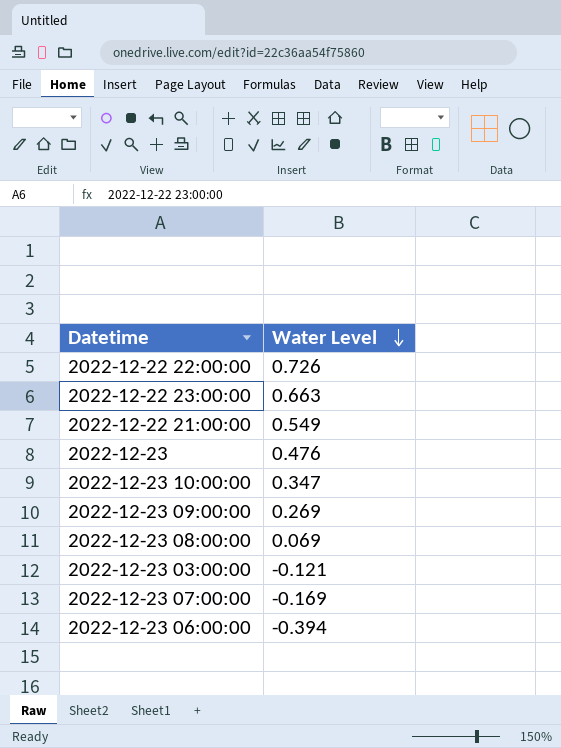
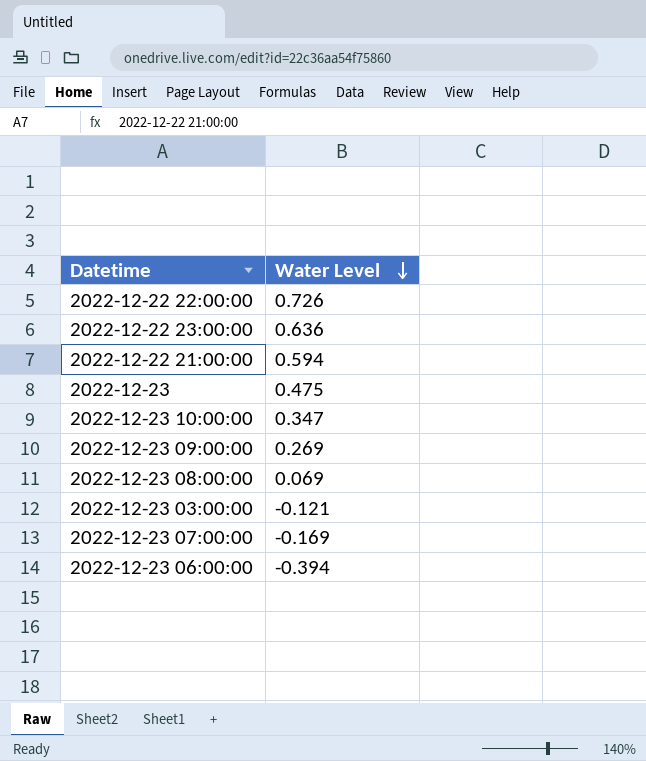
2022-12-22 23:00:00 | Water Level: 0.663 -> 0.636
2022-12-22 21:00:00 | Water Level: 0.549 -> 0.594
2022-12-23 | Water Level: 0.476 -> 0.475

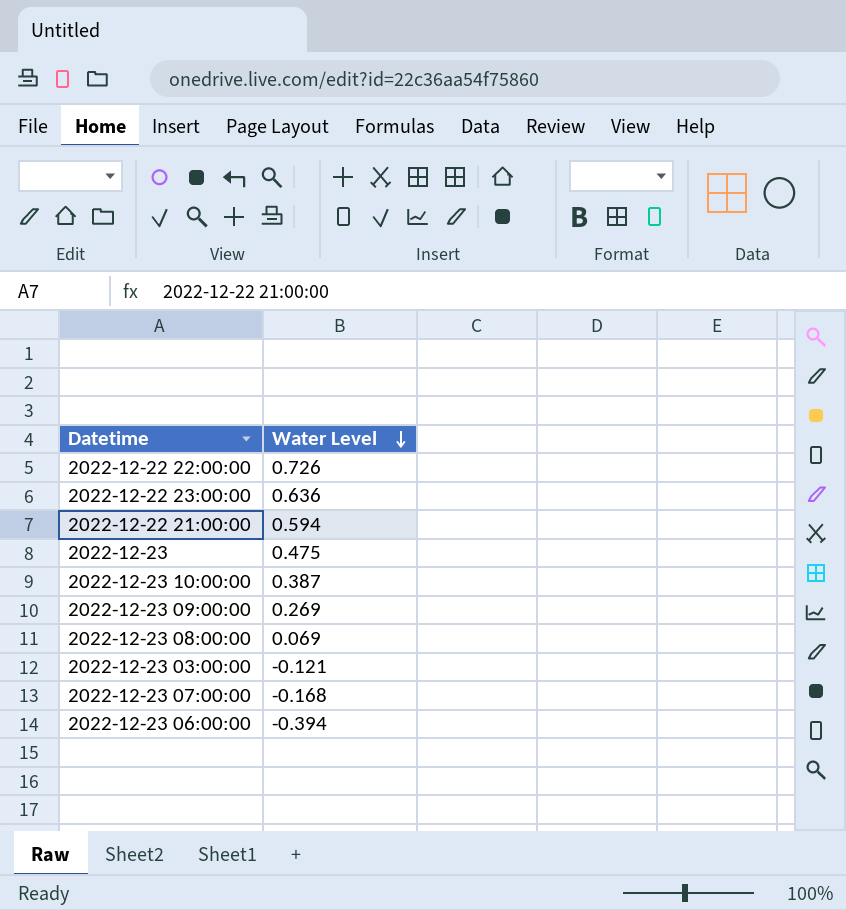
2022-12-23 10:00:00 | Water Level: 0.347 -> 0.387
2022-12-23 07:00:00 | Water Level: -0.169 -> -0.168

